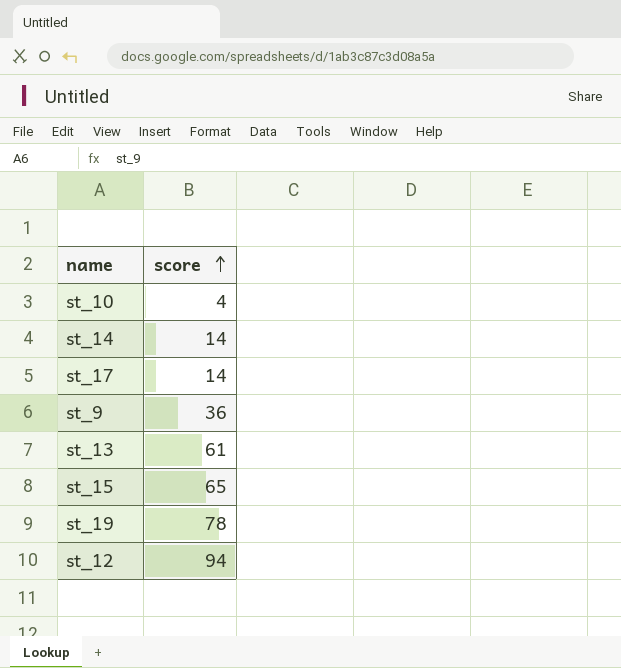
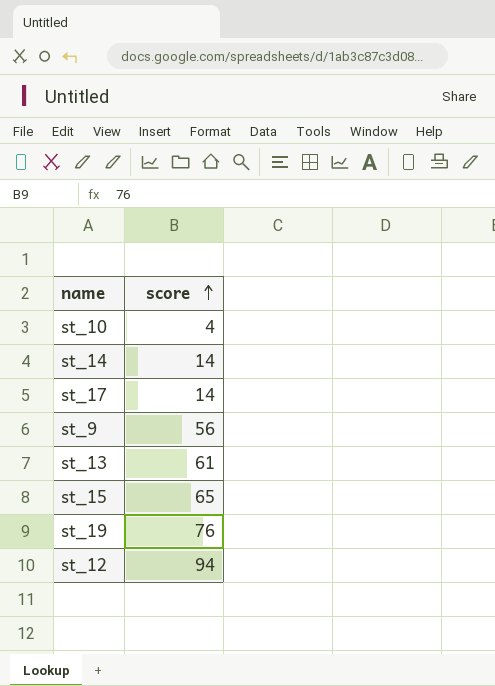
st_9 | score: 36 -> 56
st_19 | score: 78 -> 76

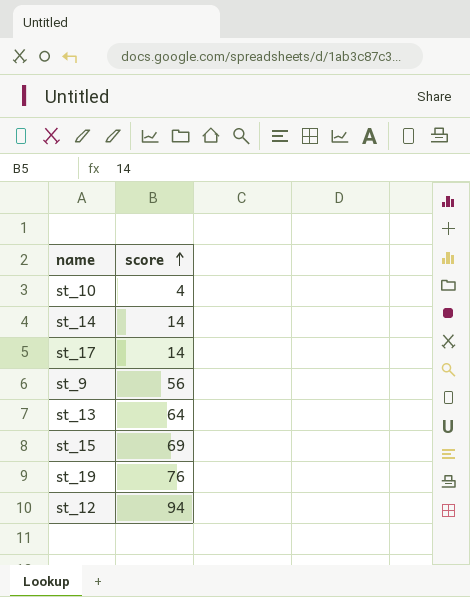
st_13 | score: 61 -> 64
st_15 | score: 65 -> 69

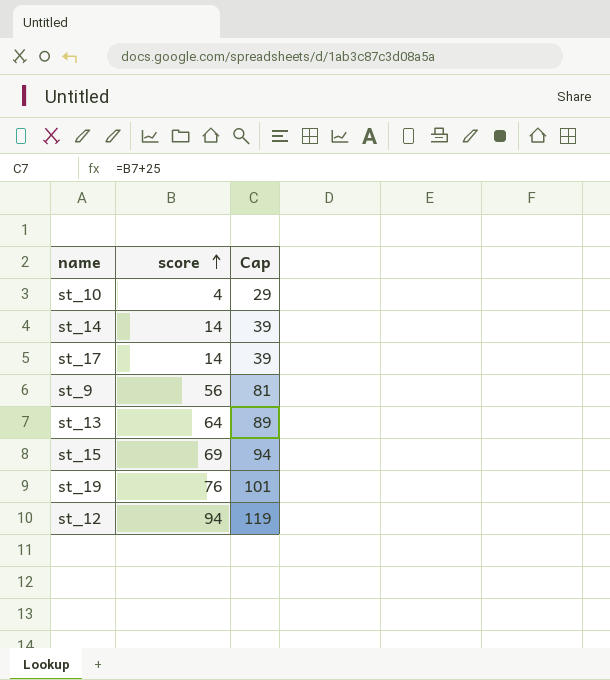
column Cap | formula: none -> [score] + 25

